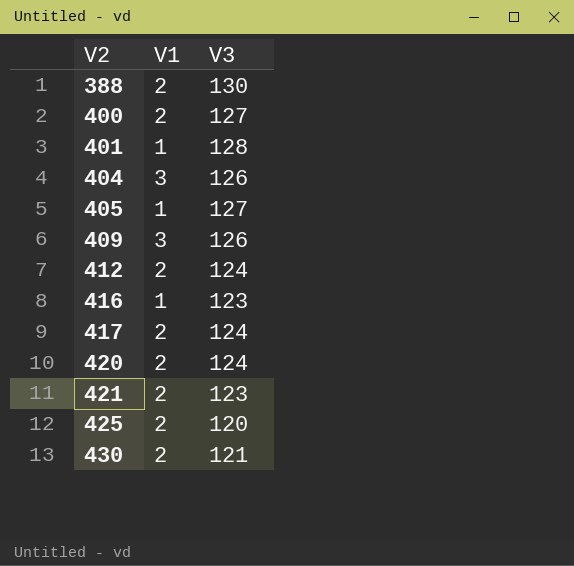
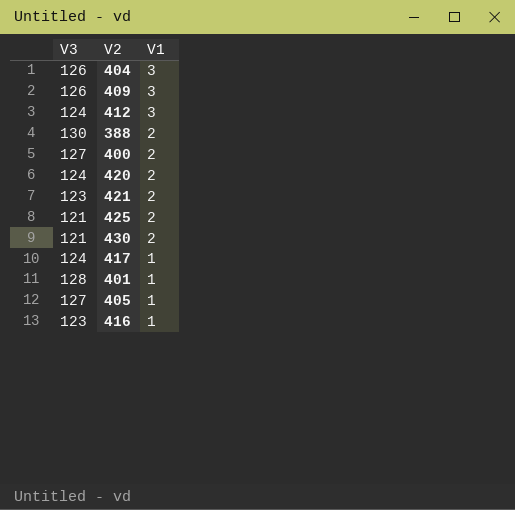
row order: V2 ascending -> V1 descending
column V3 | position: 3 -> 1
412 | V1: 2 -> 3
425 | V3: 120 -> 121
417 | V1: 2 -> 1

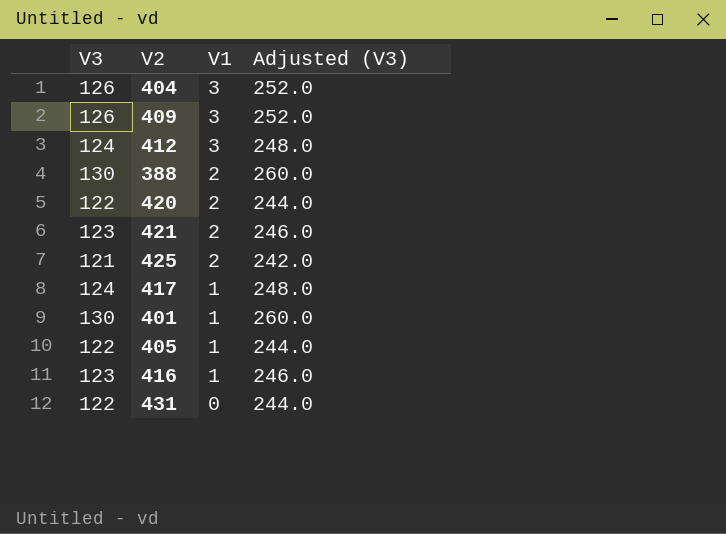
column Adjusted (V3) | formula: none -> [V3] * 2
row 400: 127 | 2 -> none
row 430: 121 | 2 -> none
420 | V3: 124 -> 122
401 | V3: 128 -> 130
405 | V3: 127 -> 122
row 431: none -> 122 | 0 | 244.0

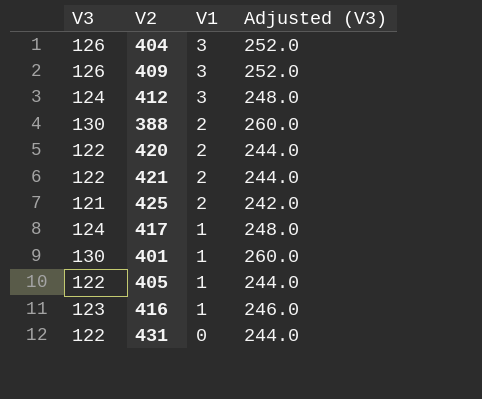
421 | V3: 123 -> 122
421 | Adjusted (V3): 246.0 -> 244.0

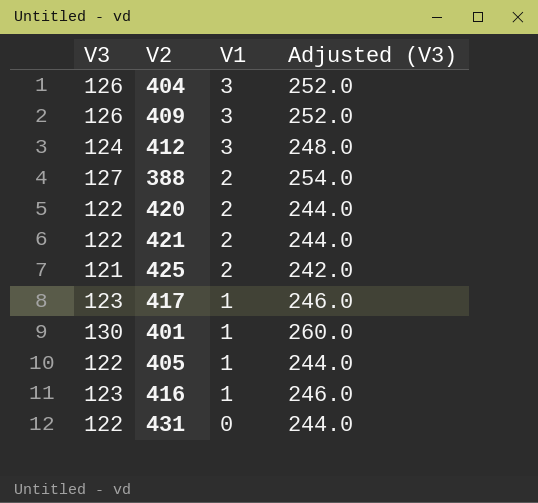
388 | V3: 130 -> 127
388 | Adjusted (V3): 260.0 -> 254.0
417 | V3: 124 -> 123
417 | Adjusted (V3): 248.0 -> 246.0

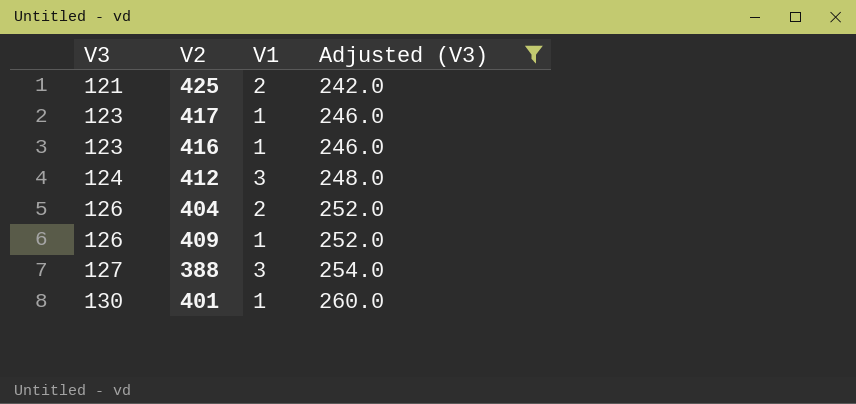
filter: none -> Adjusted (V3) != 244.0
row order: V1 descending -> V3 ascending
404 | V1: 3 -> 2
409 | V1: 3 -> 1
388 | V1: 2 -> 3

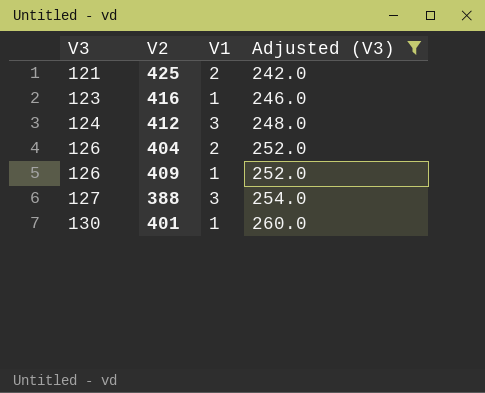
row 417: 123 | 1 | 246.0 -> none

